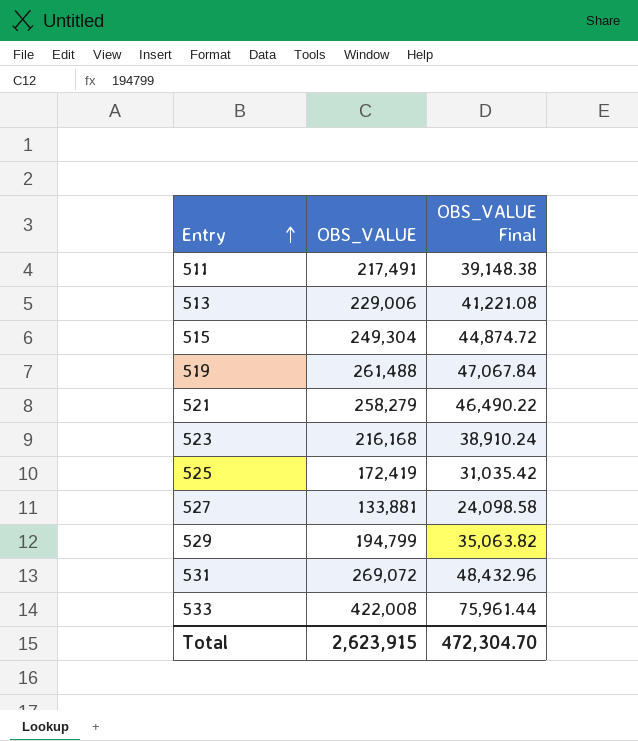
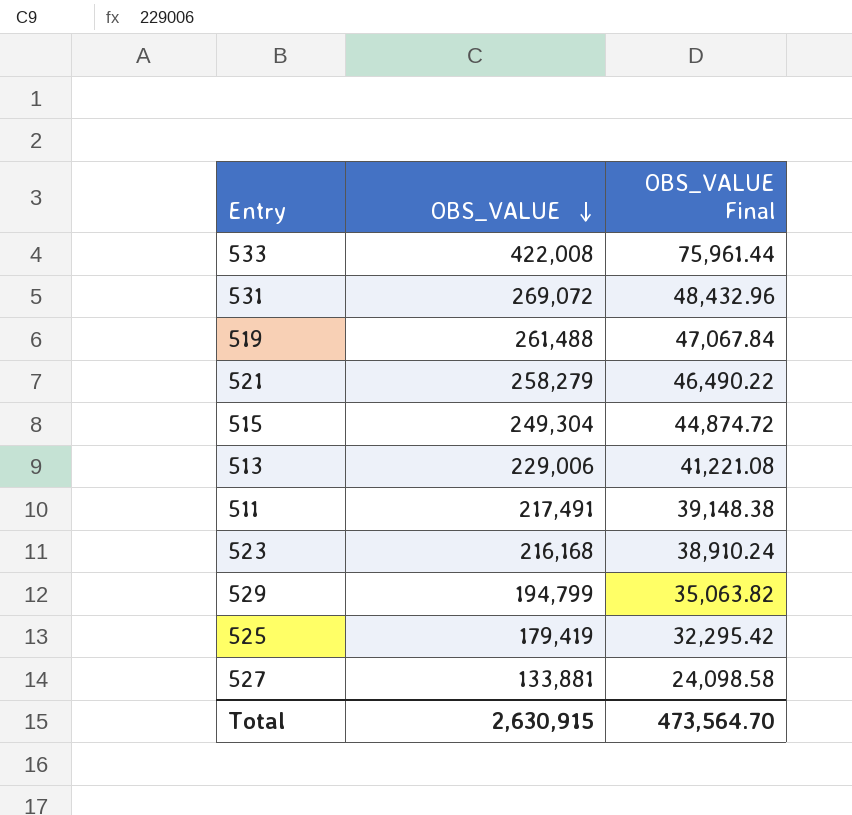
row order: Entry ascending -> OBS_VALUE descending
525 | OBS_VALUE: 172,419 -> 179,419
525 | OBS_VALUE Final: 31,035.42 -> 32,295.42
Total | OBS_VALUE: 2,623,915 -> 2,630,915
Total | OBS_VALUE Final: 472,304.70 -> 473,564.70

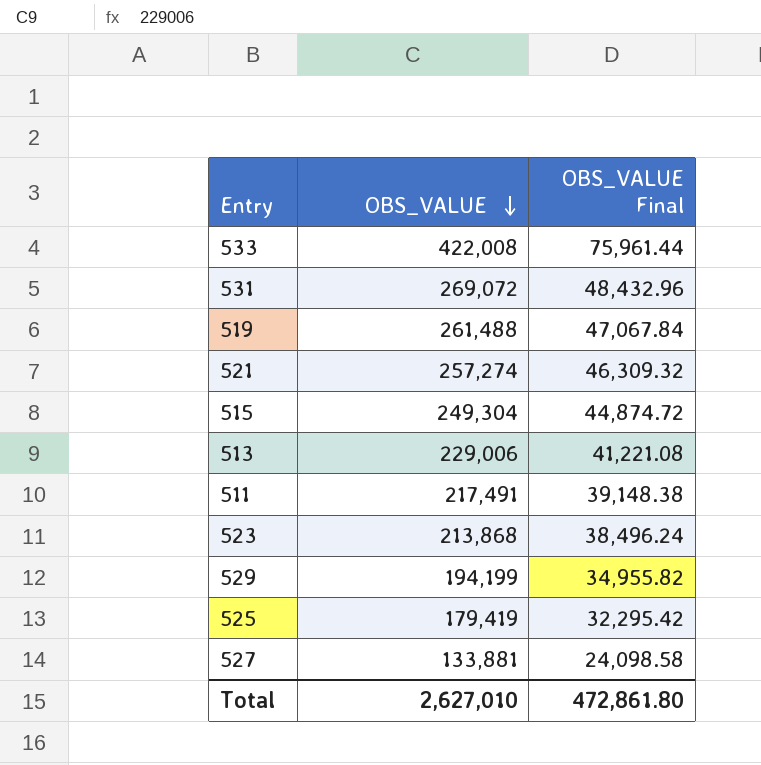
521 | OBS_VALUE: 258,279 -> 257,274
521 | OBS_VALUE Final: 46,490.22 -> 46,309.32
523 | OBS_VALUE: 216,168 -> 213,868
523 | OBS_VALUE Final: 38,910.24 -> 38,496.24
529 | OBS_VALUE: 194,799 -> 194,199
529 | OBS_VALUE Final: 35,063.82 -> 34,955.82
Total | OBS_VALUE: 2,630,915 -> 2,627,010
Total | OBS_VALUE Final: 473,564.70 -> 472,861.80

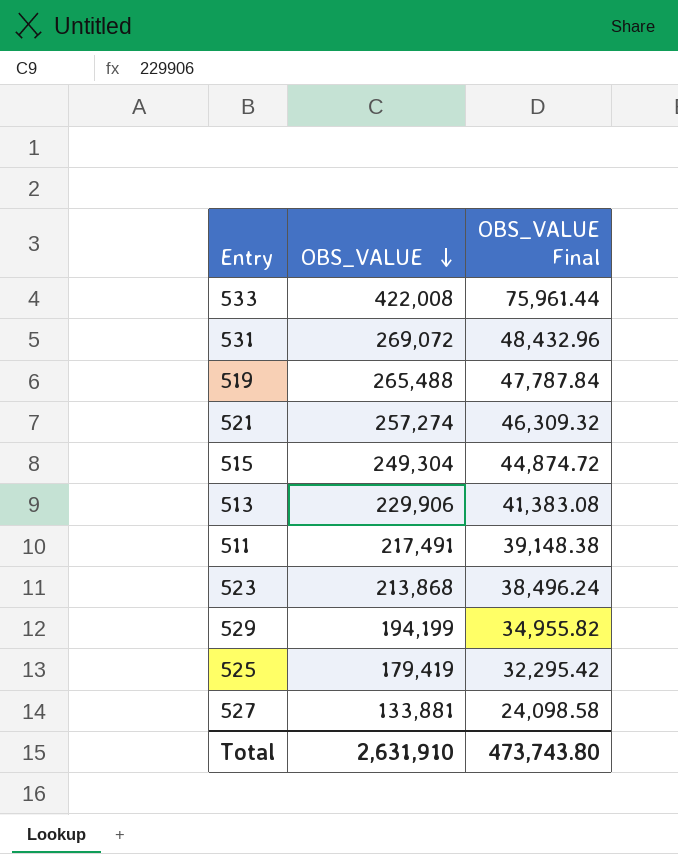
519 | OBS_VALUE: 261,488 -> 265,488
519 | OBS_VALUE Final: 47,067.84 -> 47,787.84
513 | OBS_VALUE: 229,006 -> 229,906
513 | OBS_VALUE Final: 41,221.08 -> 41,383.08
Total | OBS_VALUE: 2,627,010 -> 2,631,910
Total | OBS_VALUE Final: 472,861.80 -> 473,743.80

